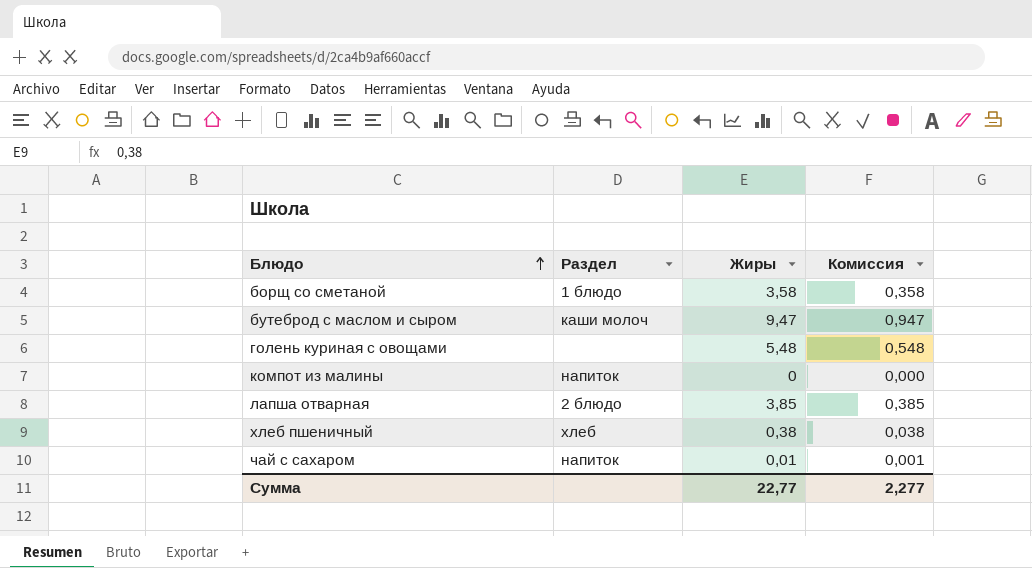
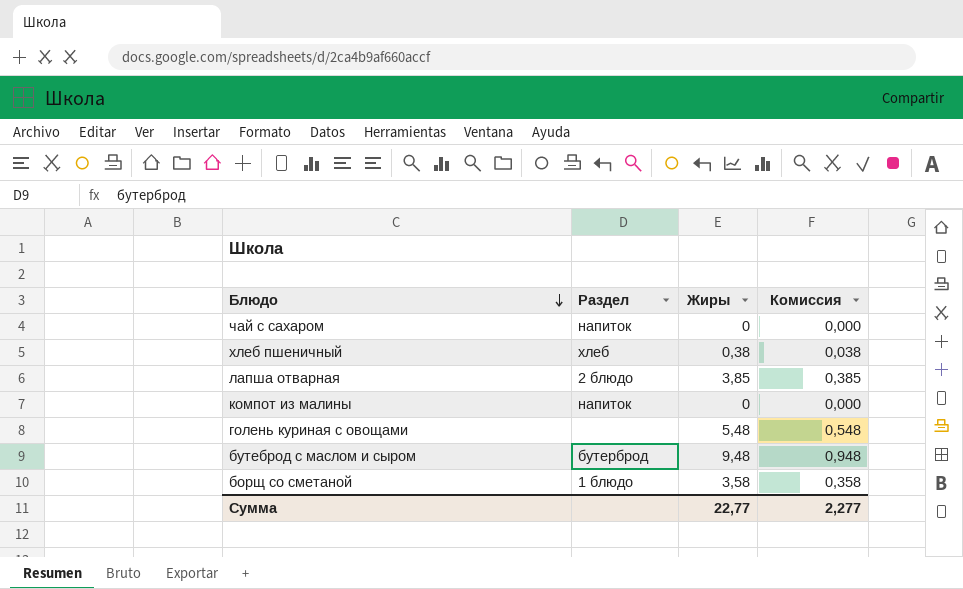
row order: Блюдо ascending -> Блюдо descending
чай с сахаром | Жиры: 0,01 -> 0
чай с сахаром | Комиссия: 0,001 -> 0,000
бутеброд с маслом и сыром | Раздел: каши молоч -> бутерброд
бутеброд с маслом и сыром | Жиры: 9,47 -> 9,48
бутеброд с маслом и сыром | Комиссия: 0,947 -> 0,948

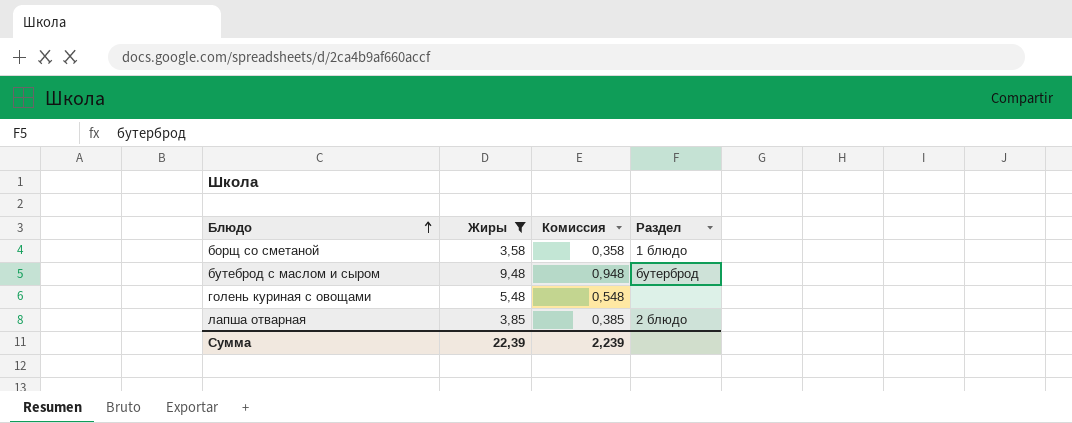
filter: none -> Жиры >= 3,58
row order: Блюдо descending -> Блюдо ascending
column Раздел | position: 2 -> 4
Сумма | Жиры: 22,77 -> 22,39
Сумма | Комиссия: 2,277 -> 2,239

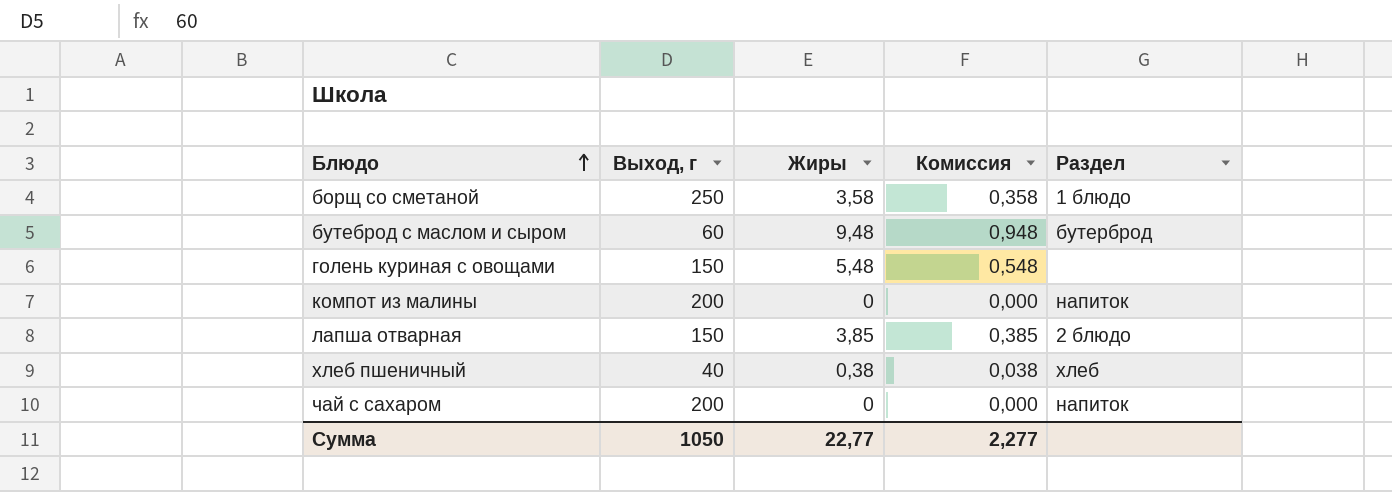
filter: Жиры >= 3,58 -> none
column Выход, г | position: none -> 2
Сумма | Жиры: 22,39 -> 22,77
Сумма | Комиссия: 2,239 -> 2,277

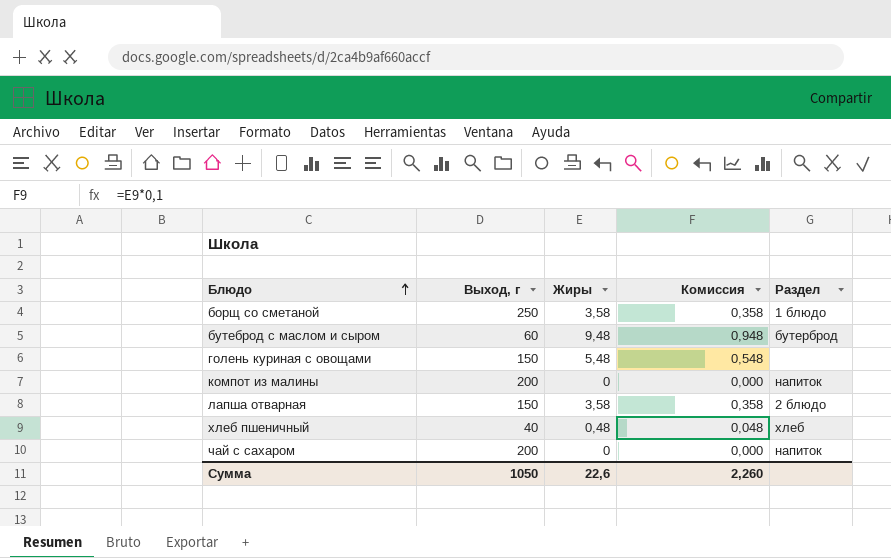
лапша отварная | Жиры: 3,85 -> 3,58
лапша отварная | Комиссия: 0,385 -> 0,358
хлеб пшеничный | Жиры: 0,38 -> 0,48
хлеб пшеничный | Комиссия: 0,038 -> 0,048
Сумма | Жиры: 22,77 -> 22,6
Сумма | Комиссия: 2,277 -> 2,260

